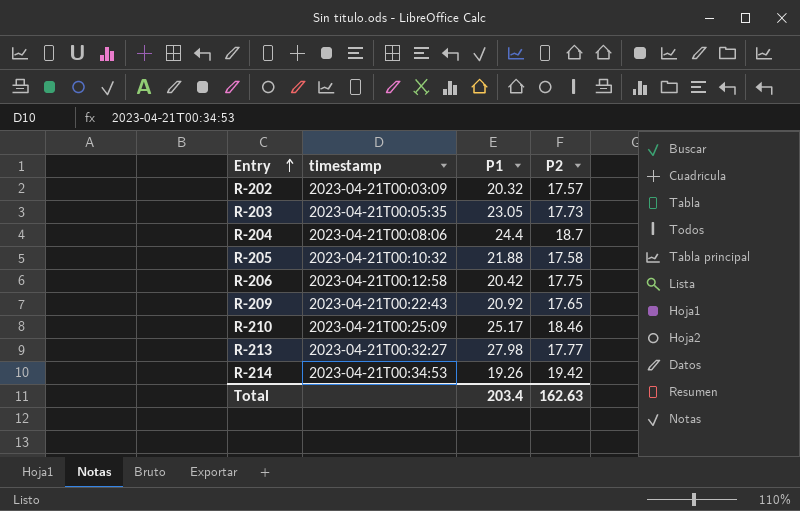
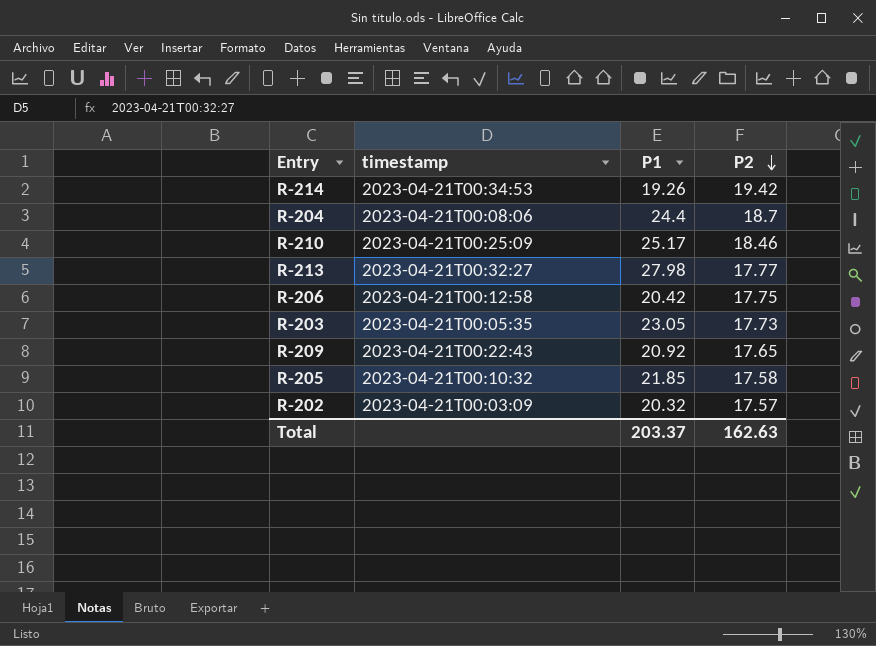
row order: Entry ascending -> P2 descending
R-205 | P1: 21.88 -> 21.85
Total | P1: 203.4 -> 203.37

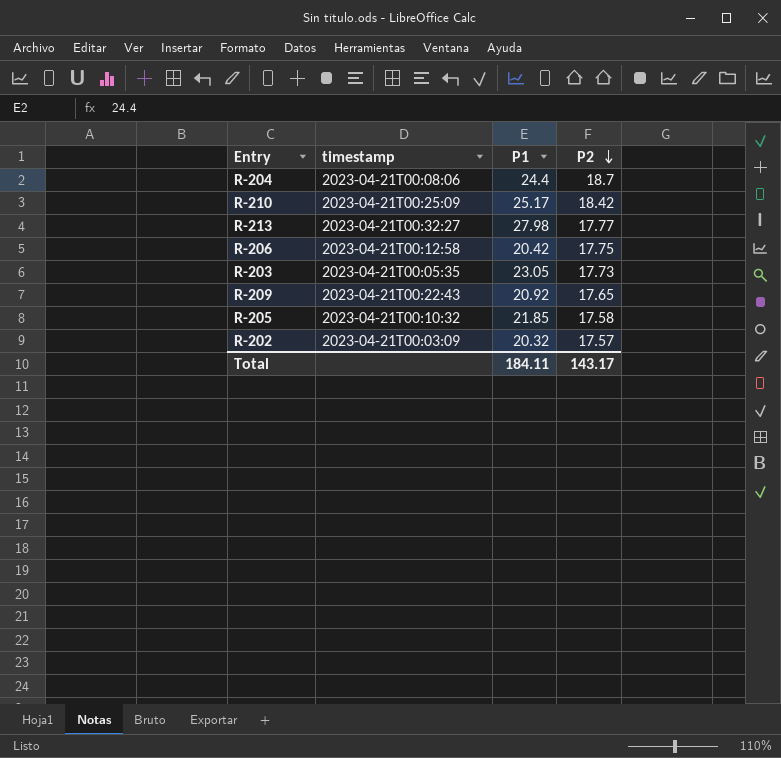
row R-214: 2023-04-21T00:34:53 | 19.26 | 19.42 -> none
R-210 | P2: 18.46 -> 18.42
Total | P1: 203.37 -> 184.11
Total | P2: 162.63 -> 143.17

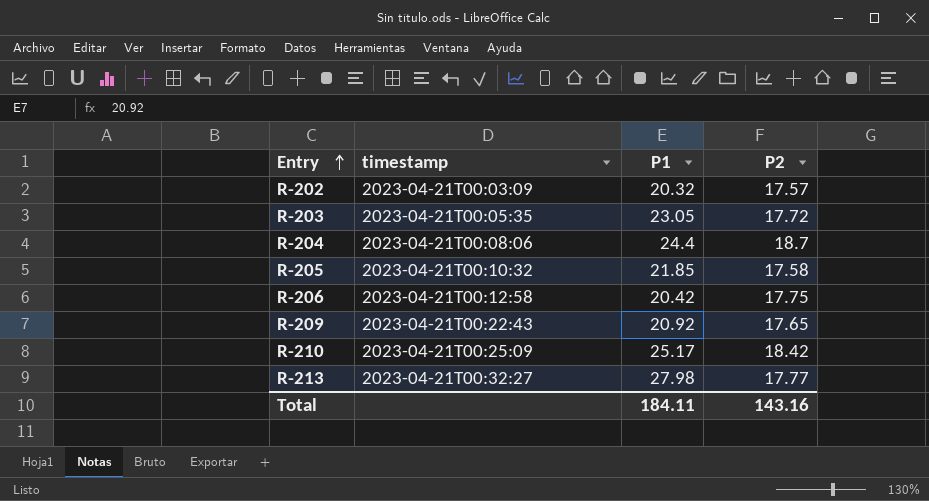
row order: P2 descending -> Entry ascending
R-203 | P2: 17.73 -> 17.72
Total | P2: 143.17 -> 143.16

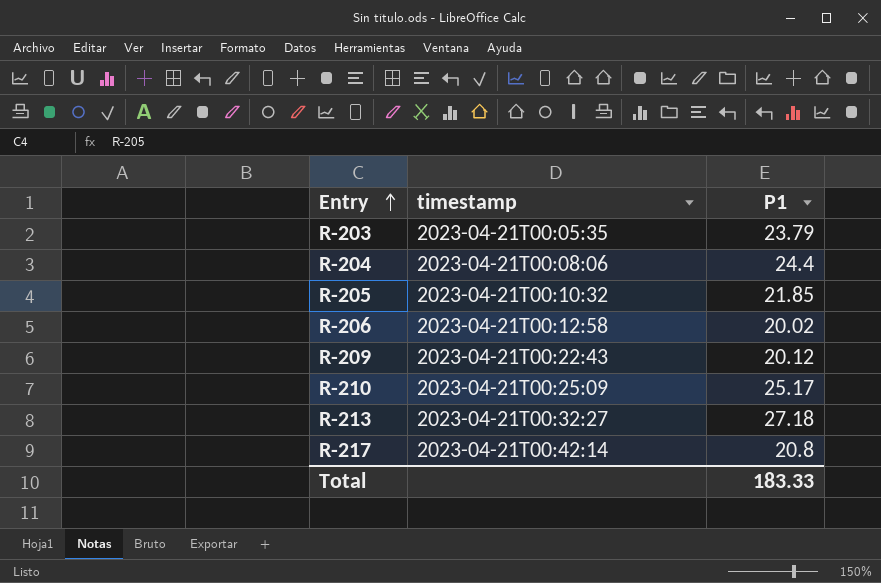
column P2 | position: 4 -> none
row R-202: 2023-04-21T00:03:09 | 20.32 | 17.57 -> none
R-203 | P1: 23.05 -> 23.79
R-206 | P1: 20.42 -> 20.02
R-209 | P1: 20.92 -> 20.12
R-213 | P1: 27.98 -> 27.18
row R-217: none -> 2023-04-21T00:42:14 | 20.8
Total | P1: 184.11 -> 183.33

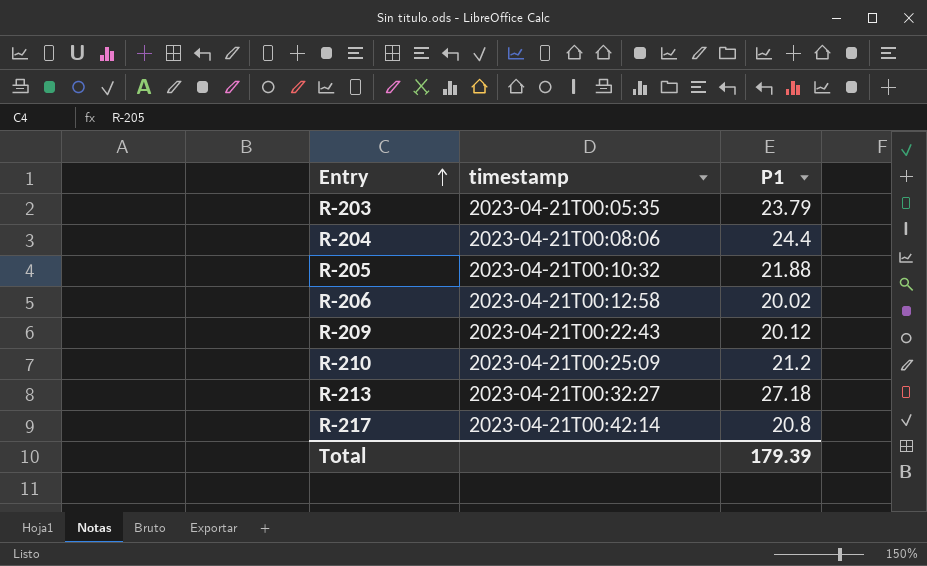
R-205 | P1: 21.85 -> 21.88
R-210 | P1: 25.17 -> 21.2
Total | P1: 183.33 -> 179.39

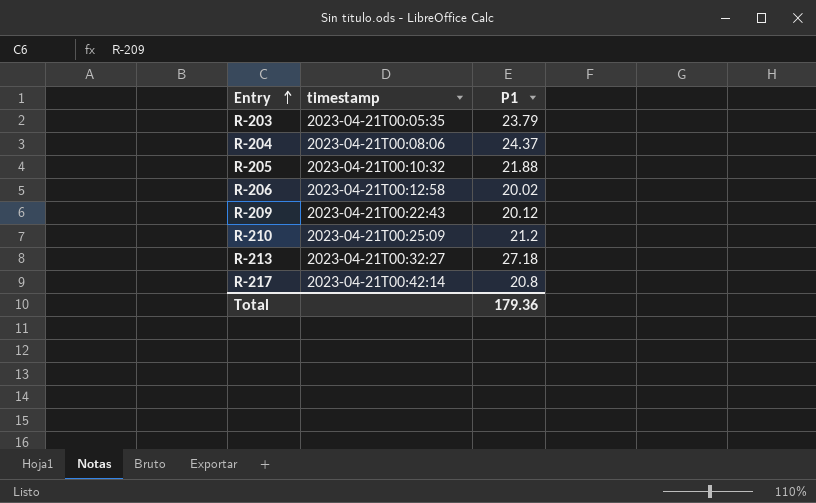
R-204 | P1: 24.4 -> 24.37
Total | P1: 179.39 -> 179.36

